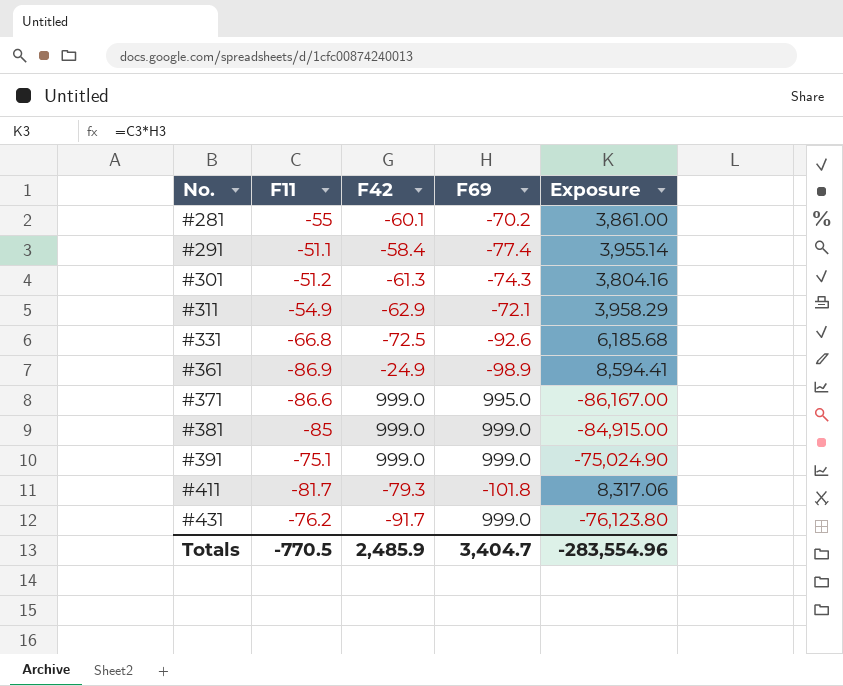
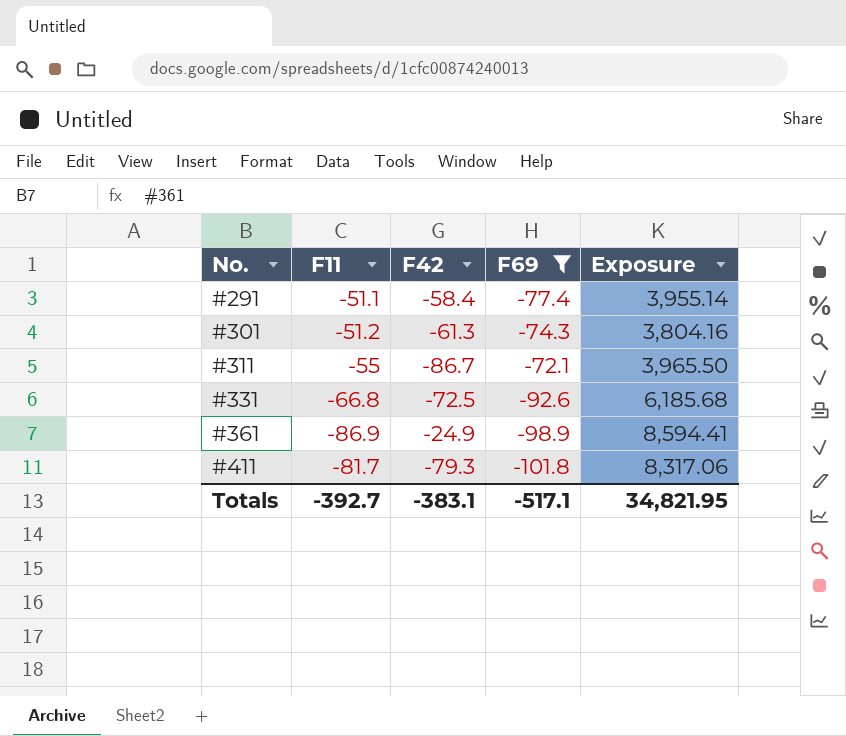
filter: none -> F69 <= -72.1
#311 | F11: -54.9 -> -55
#311 | F42: -62.9 -> -86.7
#311 | Exposure: 3,958.29 -> 3,965.50
Totals | F11: -770.5 -> -392.7
Totals | F42: 2,485.9 -> -383.1
Totals | F69: 3,404.7 -> -517.1
Totals | Exposure: -283,554.96 -> 34,821.95

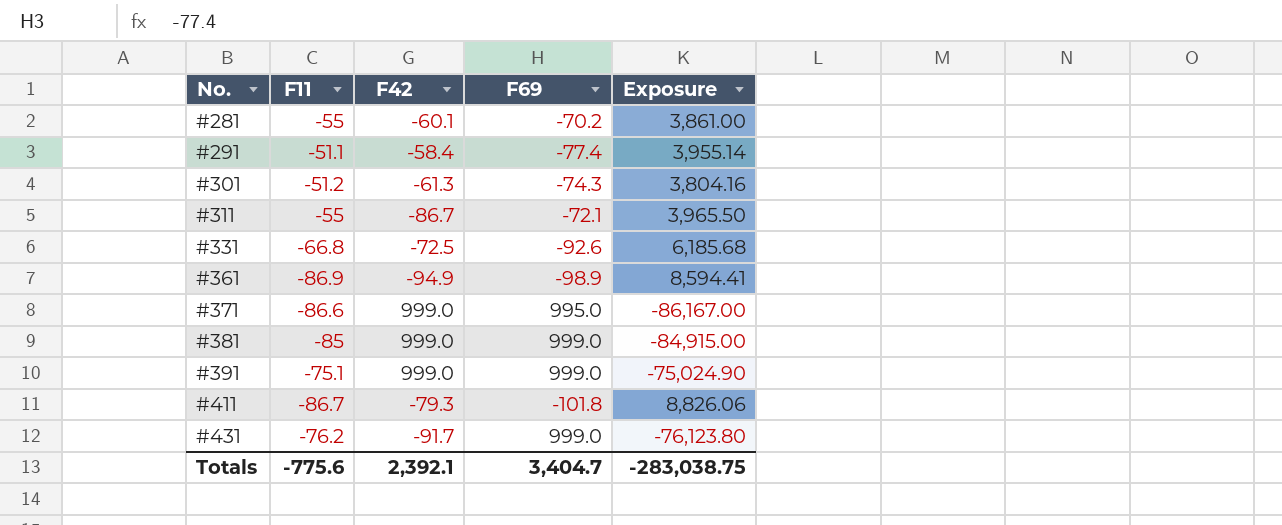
filter: F69 <= -72.1 -> none
#361 | F42: -24.9 -> -94.9
#411 | F11: -81.7 -> -86.7
#411 | Exposure: 8,317.06 -> 8,826.06
Totals | F11: -392.7 -> -775.6
Totals | F42: -383.1 -> 2,392.1
Totals | F69: -517.1 -> 3,404.7
Totals | Exposure: 34,821.95 -> -283,038.75

